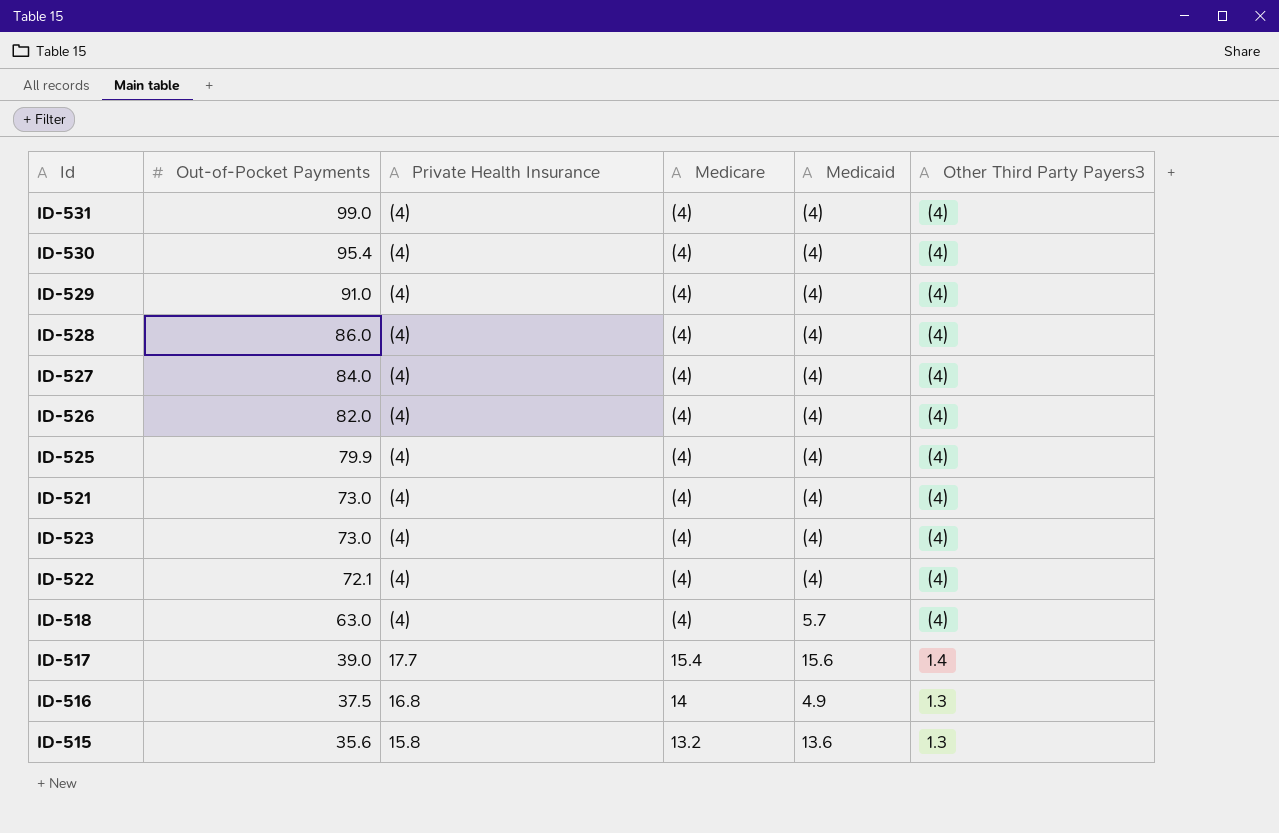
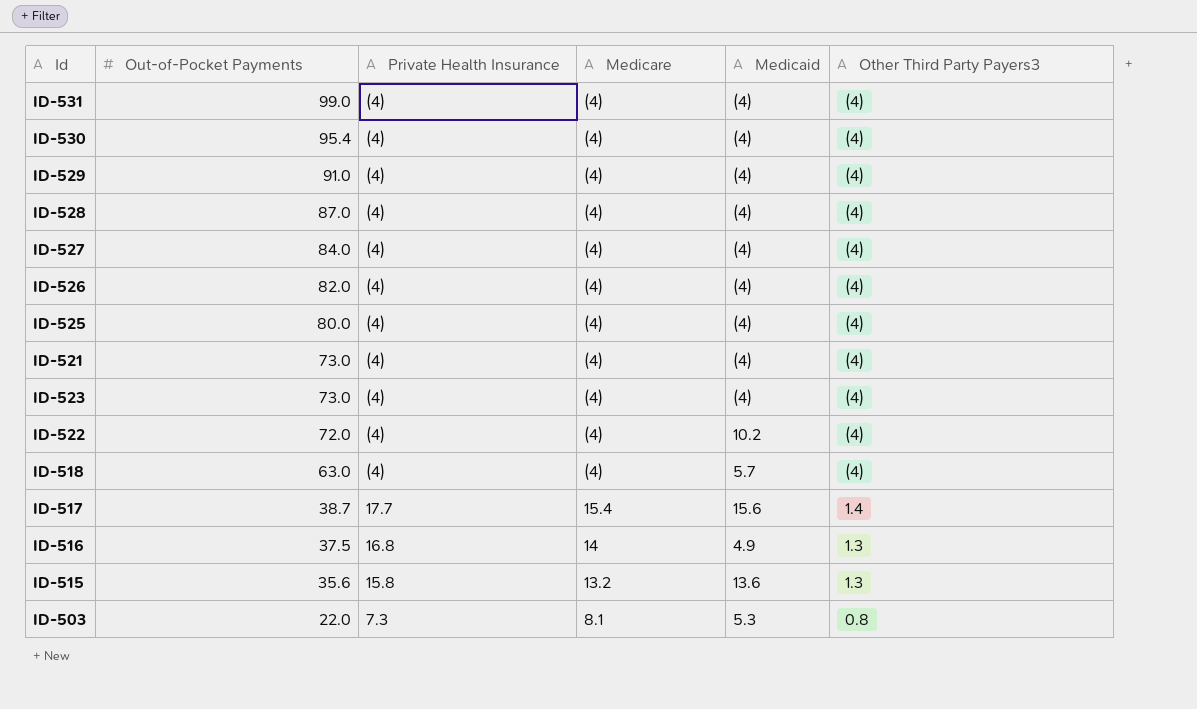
ID-528 | Out-of-Pocket Payments: 86.0 -> 87.0
ID-525 | Out-of-Pocket Payments: 79.9 -> 80.0
ID-522 | Out-of-Pocket Payments: 72.1 -> 72.0
ID-522 | Medicaid: (4) -> 10.2
ID-517 | Out-of-Pocket Payments: 39.0 -> 38.7
row ID-503: none -> 22.0 | 7.3 | 8.1 | 5.3 | 0.8

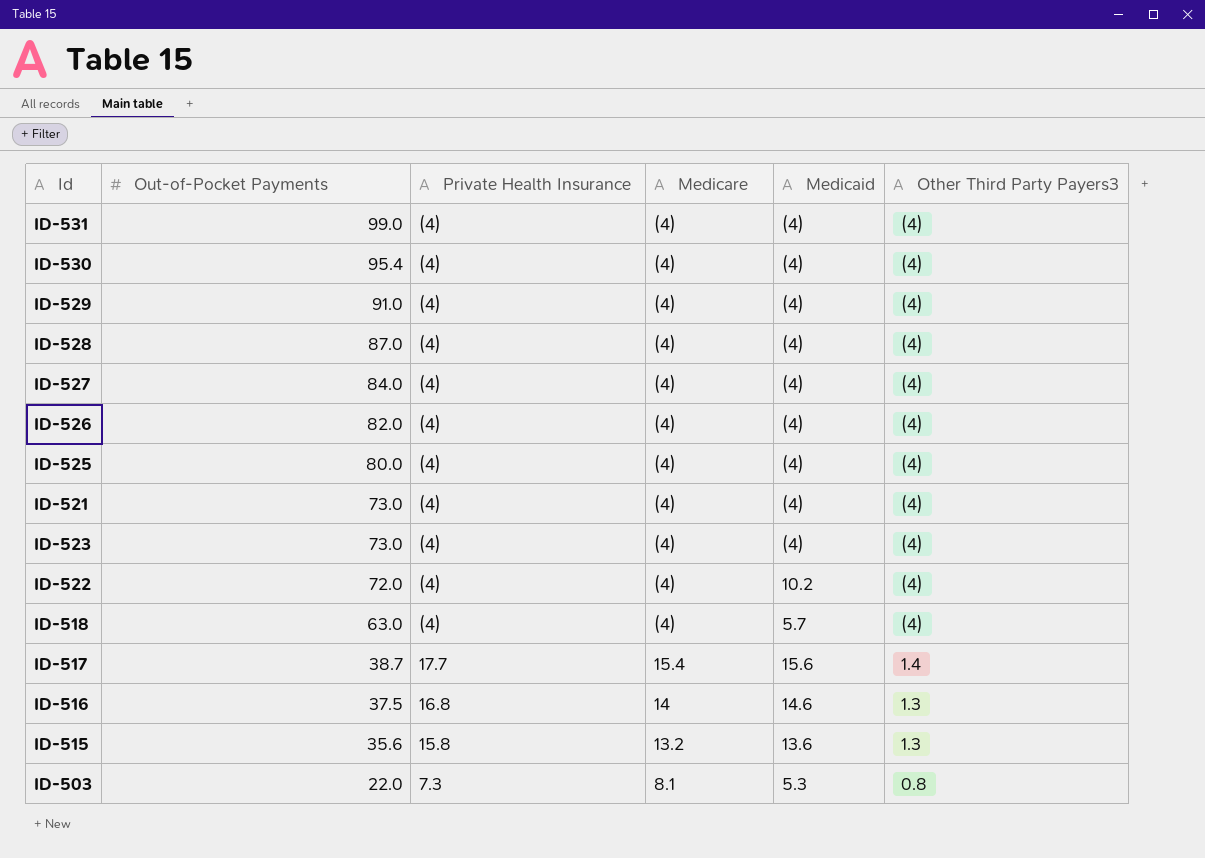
ID-516 | Medicaid: 4.9 -> 14.6

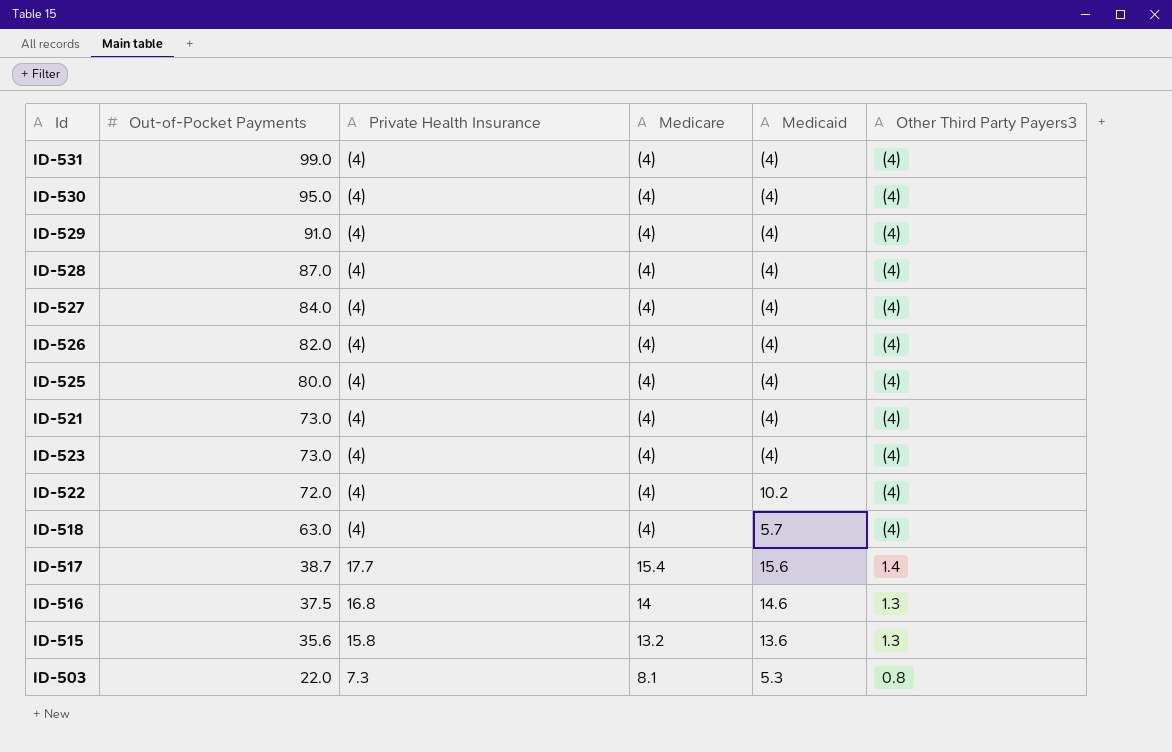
ID-530 | Out-of-Pocket Payments: 95.4 -> 95.0

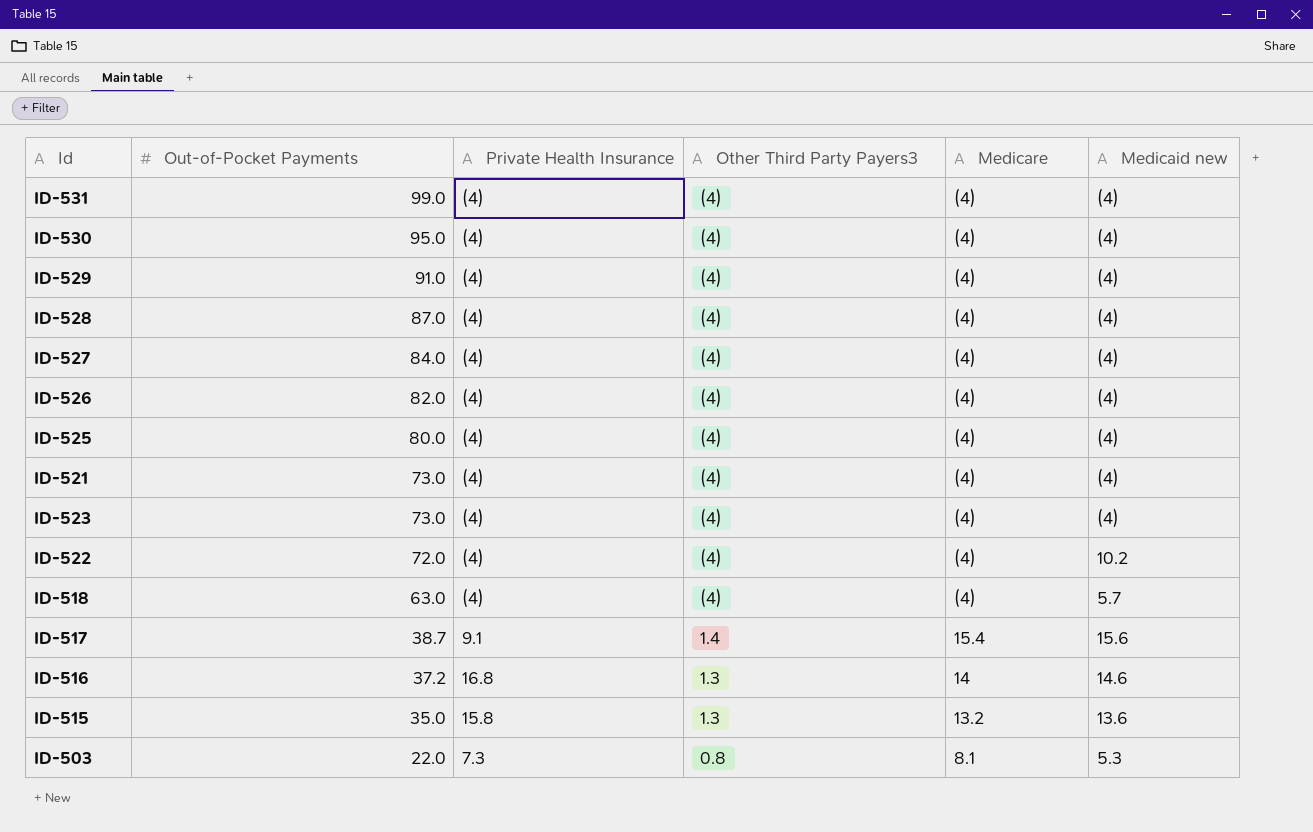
column Other Third Party Payers3 | position: 6 -> 4
column name: Medicaid -> Medicaid new
ID-517 | Private Health Insurance: 17.7 -> 9.1
ID-516 | Out-of-Pocket Payments: 37.5 -> 37.2
ID-515 | Out-of-Pocket Payments: 35.6 -> 35.0

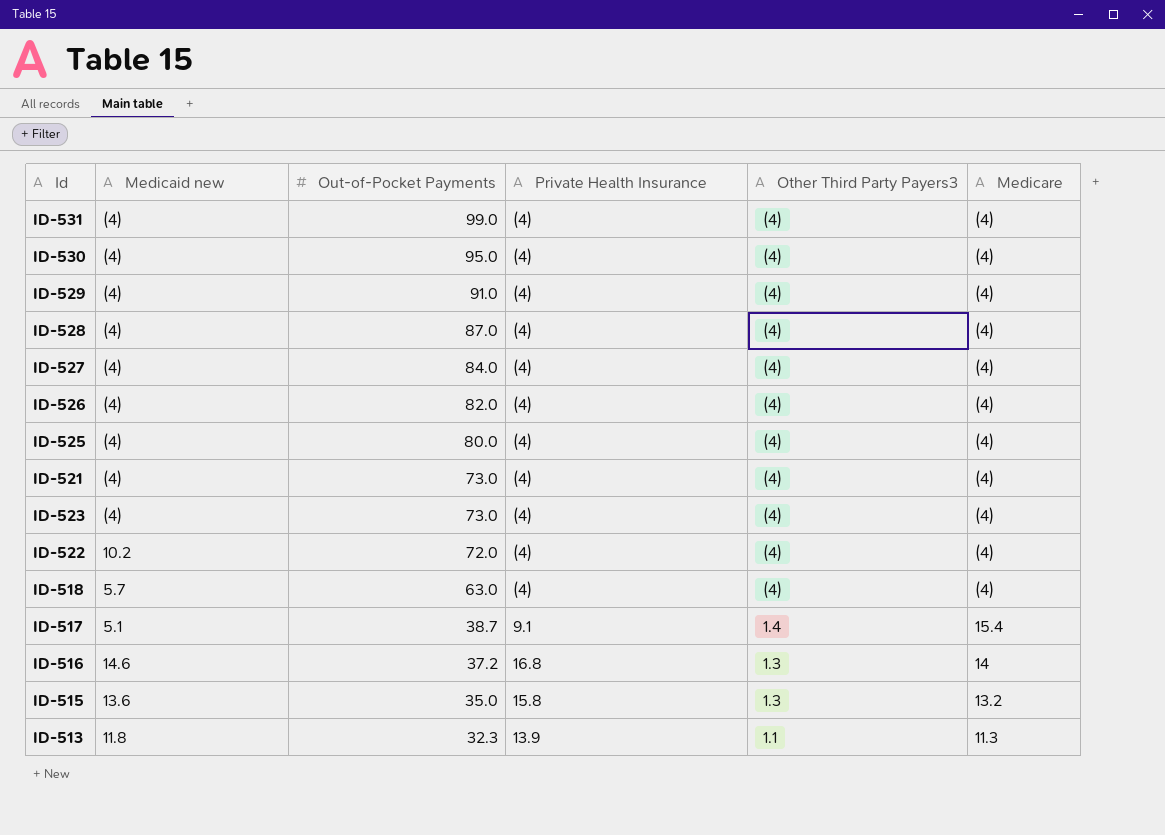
column Medicaid new | position: 6 -> 2
row ID-503: 22.0 | 7.3 | 0.8 | 8.1 | 5.3 -> none
ID-517 | Medicaid new: 15.6 -> 5.1
row ID-513: none -> 11.8 | 32.3 | 13.9 | 1.1 | 11.3

